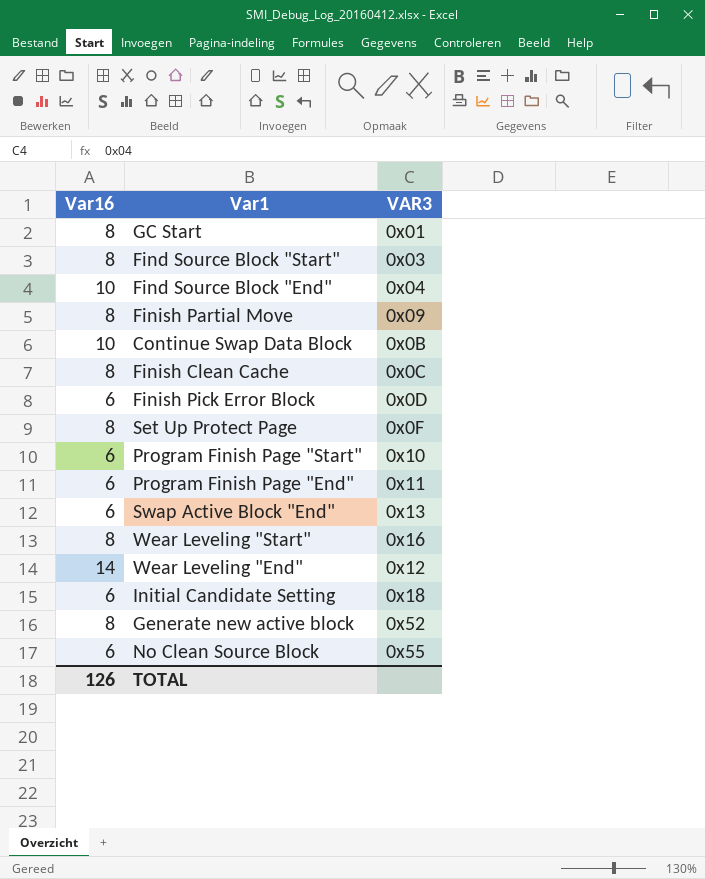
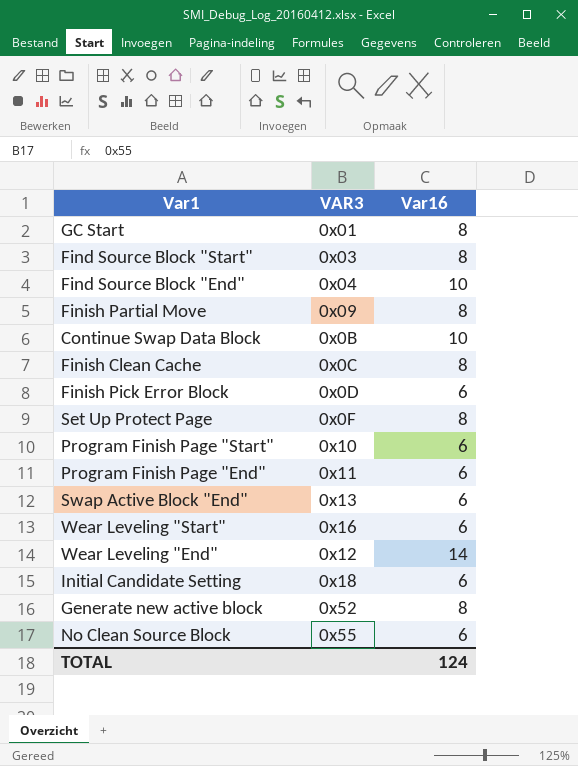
column Var16 | position: 1 -> 3
Wear Leveling "Start" | Var16: 8 -> 6
TOTAL | Var16: 126 -> 124

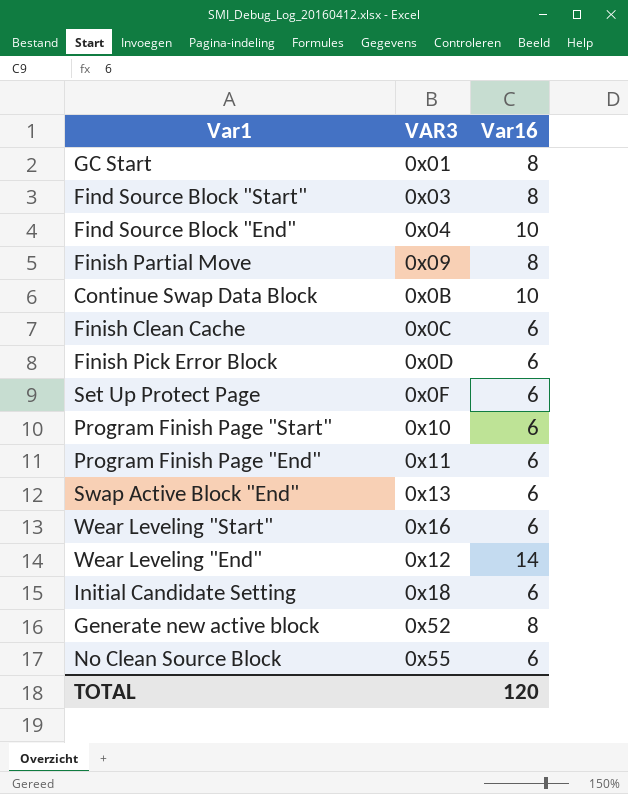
Finish Clean Cache | Var16: 8 -> 6
Set Up Protect Page | Var16: 8 -> 6
TOTAL | Var16: 124 -> 120

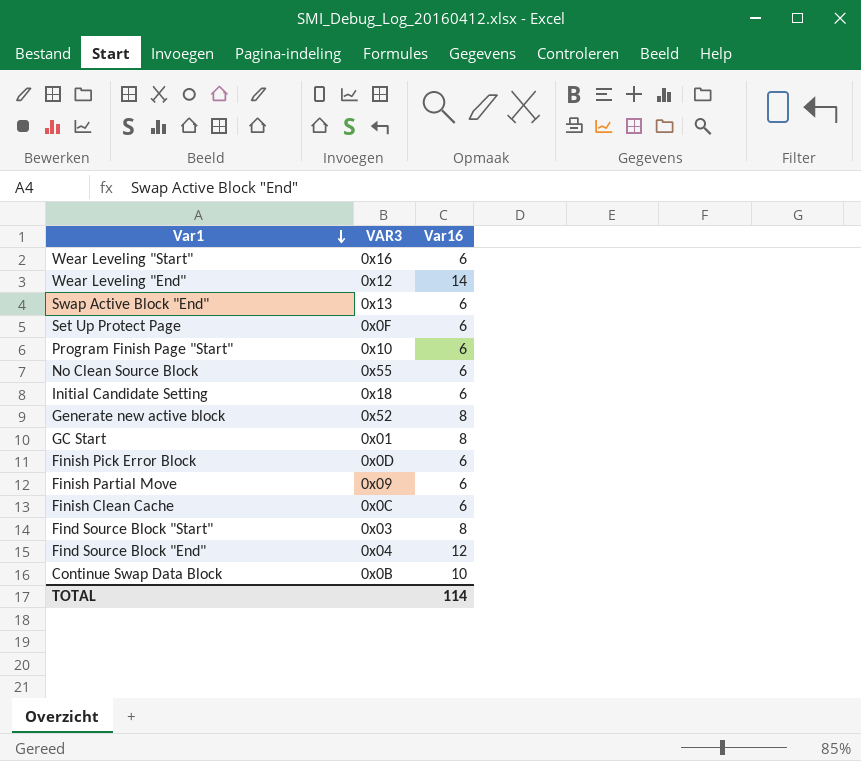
row order: none -> Var1 descending
row Program Finish Page "End": 0x11 | 6 -> none
Finish Partial Move | Var16: 8 -> 6
Find Source Block "End" | Var16: 10 -> 12
TOTAL | Var16: 120 -> 114

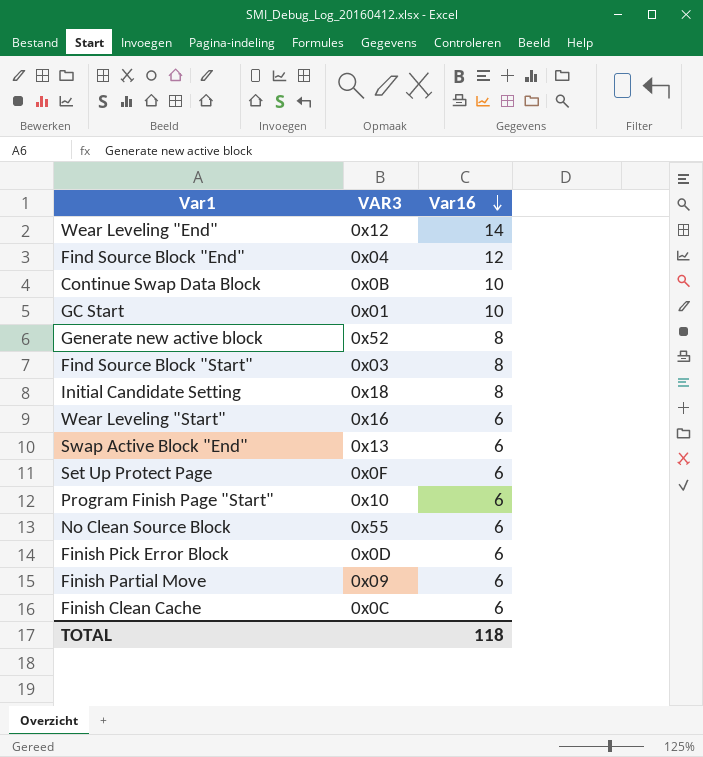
row order: Var1 descending -> Var16 descending
GC Start | Var16: 8 -> 10
Initial Candidate Setting | Var16: 6 -> 8
TOTAL | Var16: 114 -> 118

